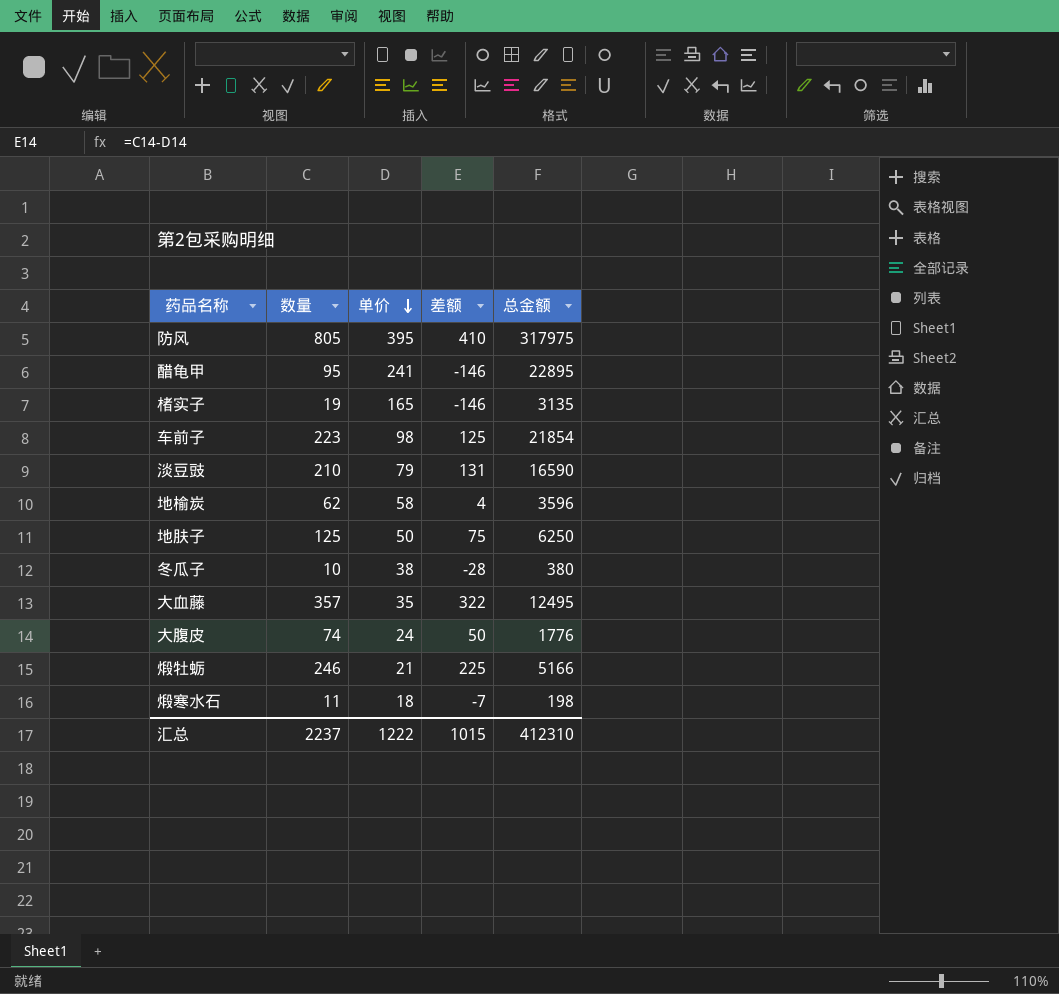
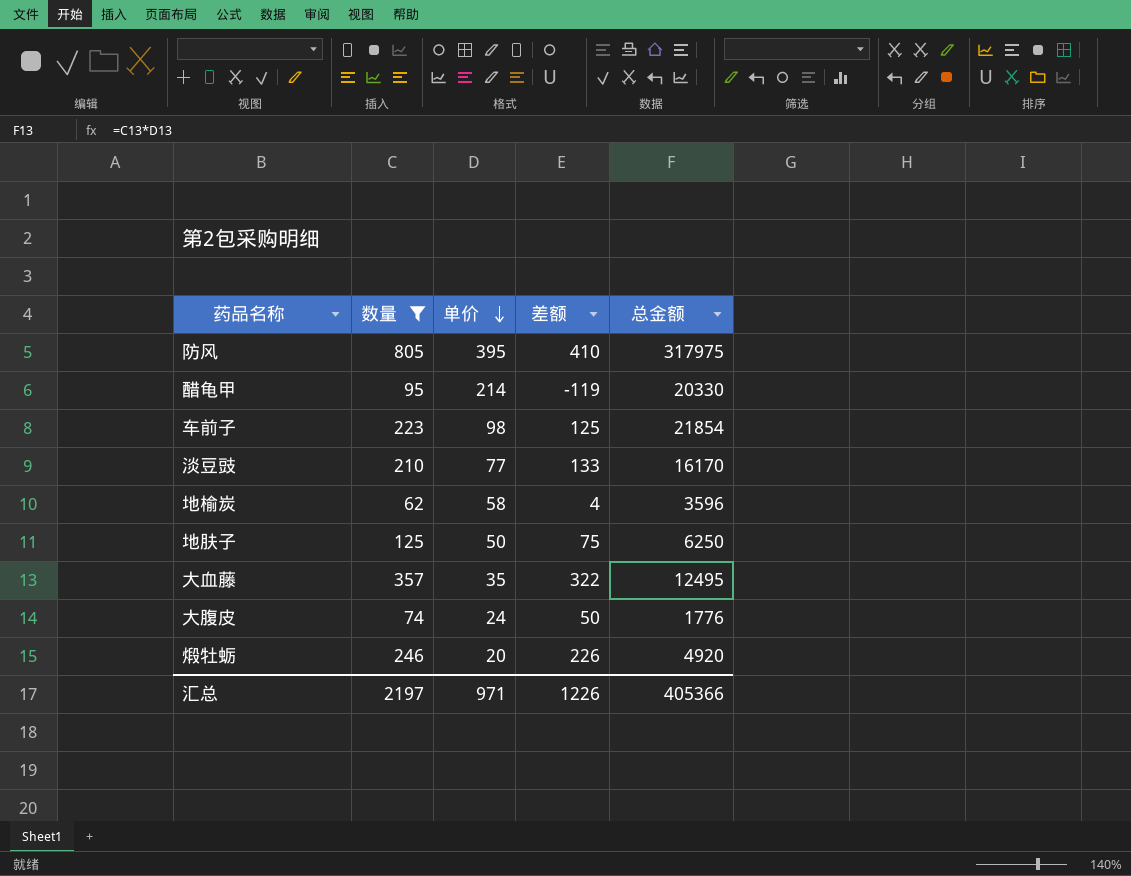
filter: none -> 数量 >= 62
醋龟甲 | 单价: 241 -> 214
醋龟甲 | 差额: -146 -> -119
醋龟甲 | 总金额: 22895 -> 20330
淡豆豉 | 单价: 79 -> 77
淡豆豉 | 差额: 131 -> 133
淡豆豉 | 总金额: 16590 -> 16170
煅牡蛎 | 单价: 21 -> 20
煅牡蛎 | 差额: 225 -> 226
煅牡蛎 | 总金额: 5166 -> 4920
汇总 | 数量: 2237 -> 2197
汇总 | 单价: 1222 -> 971
汇总 | 差额: 1015 -> 1226
汇总 | 总金额: 412310 -> 405366

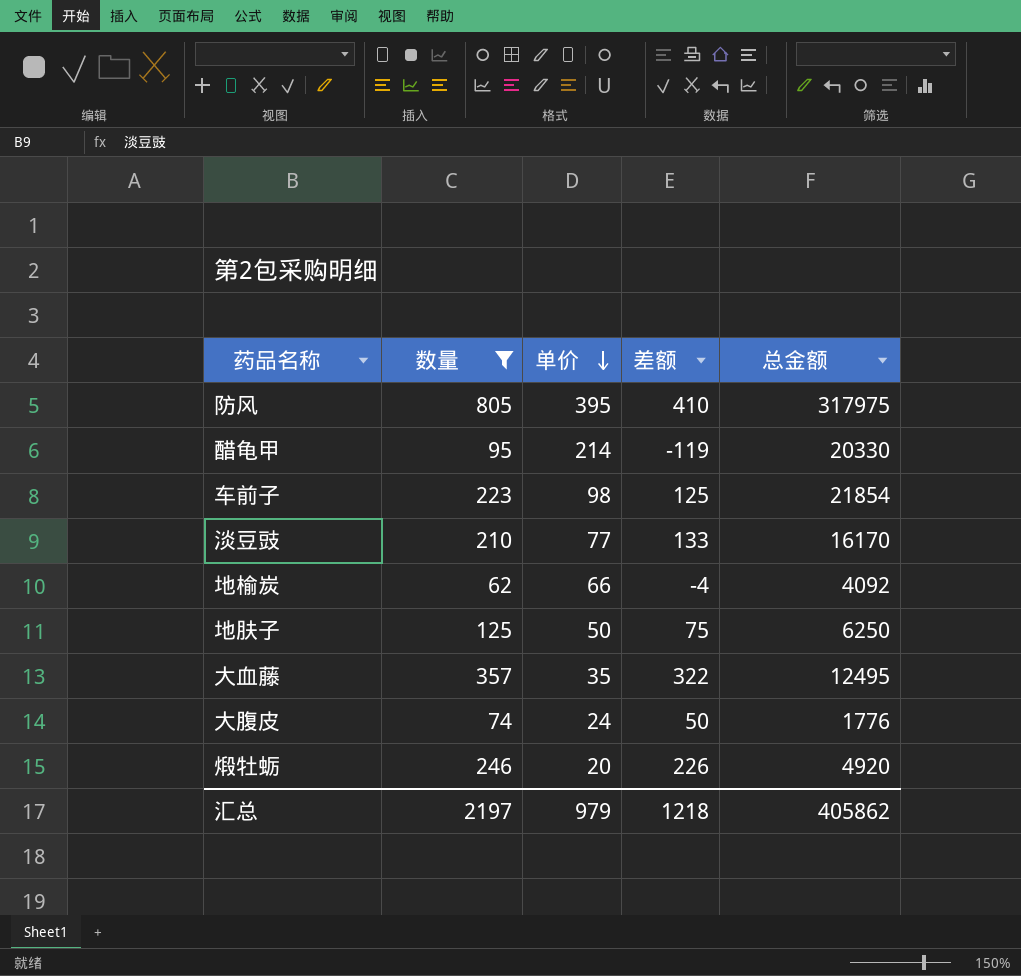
地榆炭 | 单价: 58 -> 66
地榆炭 | 差额: 4 -> -4
地榆炭 | 总金额: 3596 -> 4092
汇总 | 单价: 971 -> 979
汇总 | 差额: 1226 -> 1218
汇总 | 总金额: 405366 -> 405862

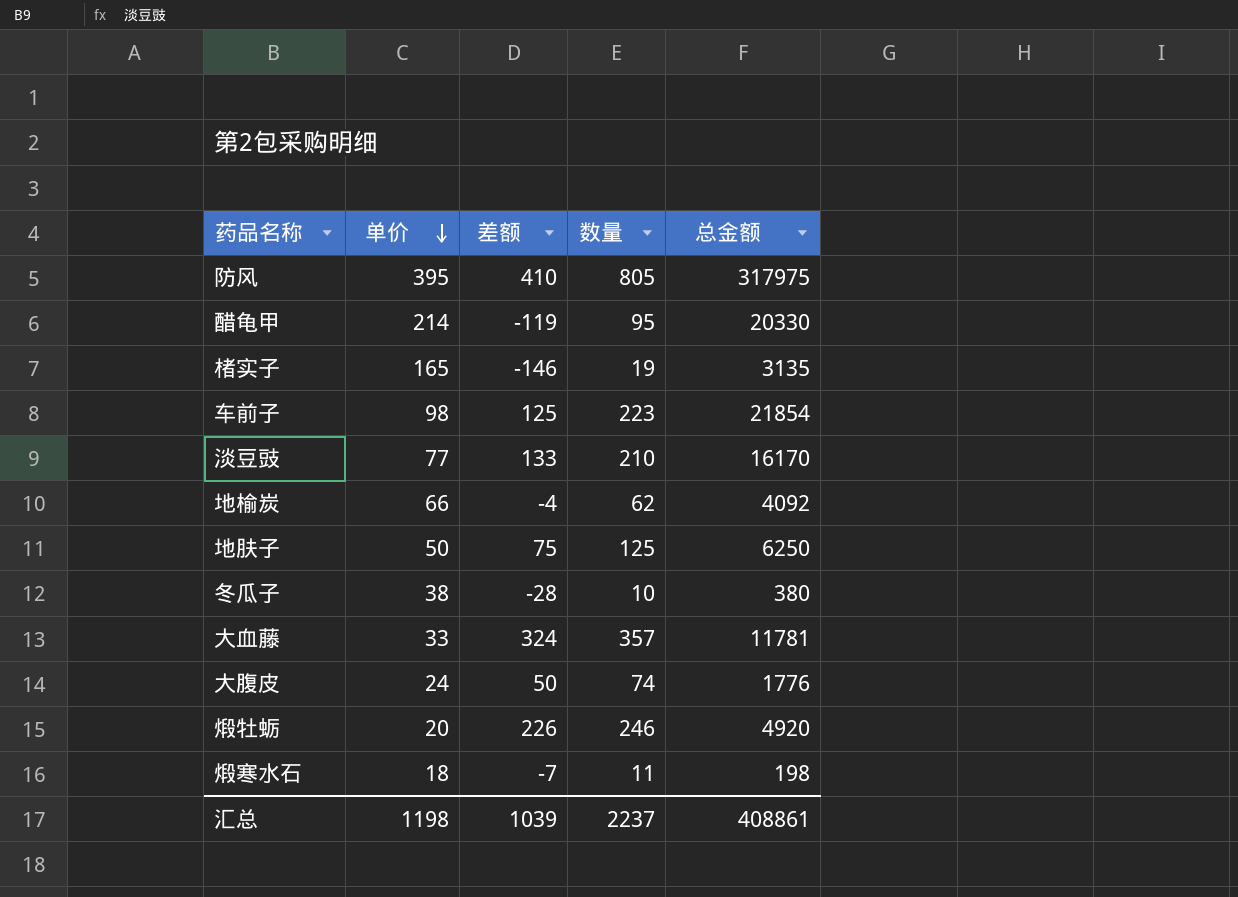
filter: 数量 >= 62 -> none
column 数量 | position: 2 -> 4
大血藤 | 单价: 35 -> 33
大血藤 | 差额: 322 -> 324
大血藤 | 总金额: 12495 -> 11781
汇总 | 单价: 979 -> 1198
汇总 | 差额: 1218 -> 1039
汇总 | 数量: 2197 -> 2237
汇总 | 总金额: 405862 -> 408861

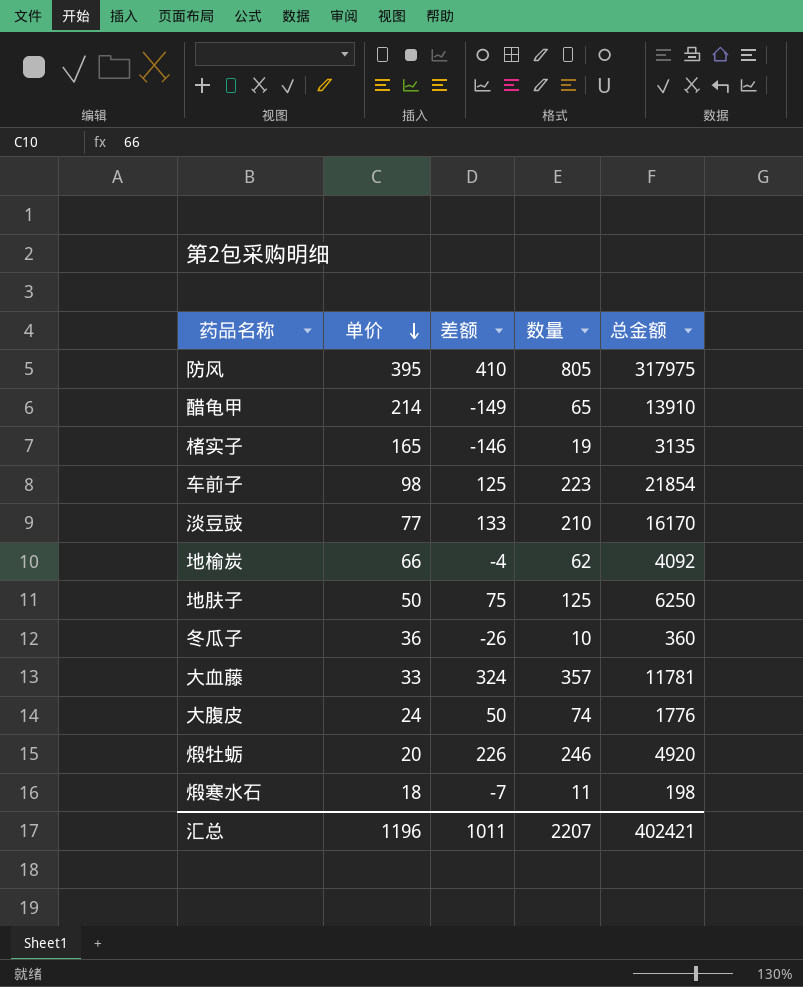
醋龟甲 | 差额: -119 -> -149
醋龟甲 | 数量: 95 -> 65
醋龟甲 | 总金额: 20330 -> 13910
冬瓜子 | 单价: 38 -> 36
冬瓜子 | 差额: -28 -> -26
冬瓜子 | 总金额: 380 -> 360
汇总 | 单价: 1198 -> 1196
汇总 | 差额: 1039 -> 1011
汇总 | 数量: 2237 -> 2207
汇总 | 总金额: 408861 -> 402421

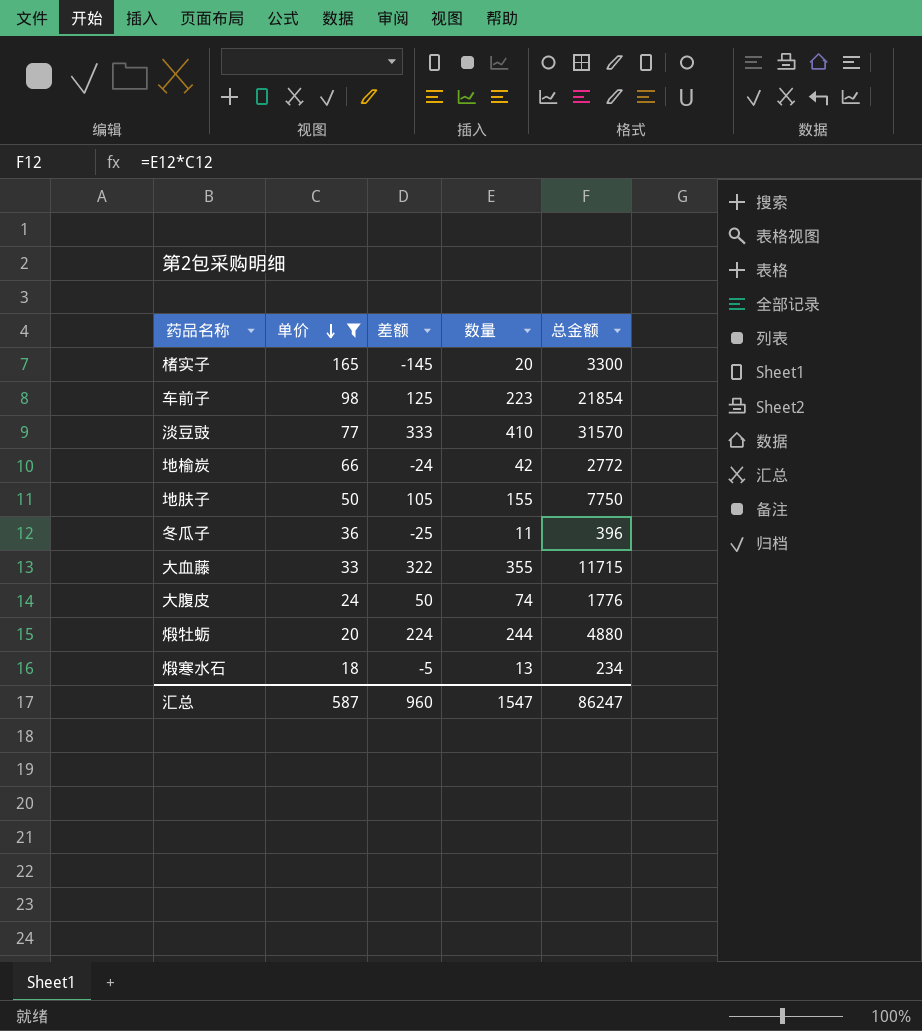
filter: none -> 单价 <= 165
楮实子 | 差额: -146 -> -145
楮实子 | 数量: 19 -> 20
楮实子 | 总金额: 3135 -> 3300
淡豆豉 | 差额: 133 -> 333
淡豆豉 | 数量: 210 -> 410
淡豆豉 | 总金额: 16170 -> 31570
地榆炭 | 差额: -4 -> -24
地榆炭 | 数量: 62 -> 42
地榆炭 | 总金额: 4092 -> 2772
地肤子 | 差额: 75 -> 105
地肤子 | 数量: 125 -> 155
地肤子 | 总金额: 6250 -> 7750
冬瓜子 | 差额: -26 -> -25
冬瓜子 | 数量: 10 -> 11
冬瓜子 | 总金额: 360 -> 396
大血藤 | 差额: 324 -> 322
大血藤 | 数量: 357 -> 355
大血藤 | 总金额: 11781 -> 11715
煅牡蛎 | 差额: 226 -> 224
煅牡蛎 | 数量: 246 -> 244
煅牡蛎 | 总金额: 4920 -> 4880
煅寒水石 | 差额: -7 -> -5
煅寒水石 | 数量: 11 -> 13
煅寒水石 | 总金额: 198 -> 234
汇总 | 单价: 1196 -> 587
汇总 | 差额: 1011 -> 960
汇总 | 数量: 2207 -> 1547
汇总 | 总金额: 402421 -> 86247

